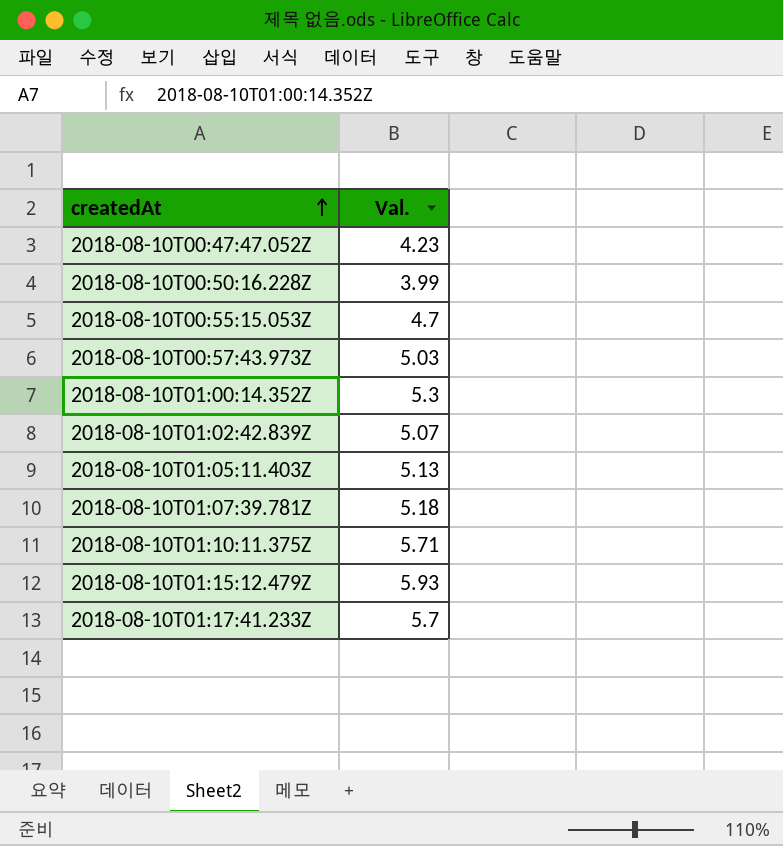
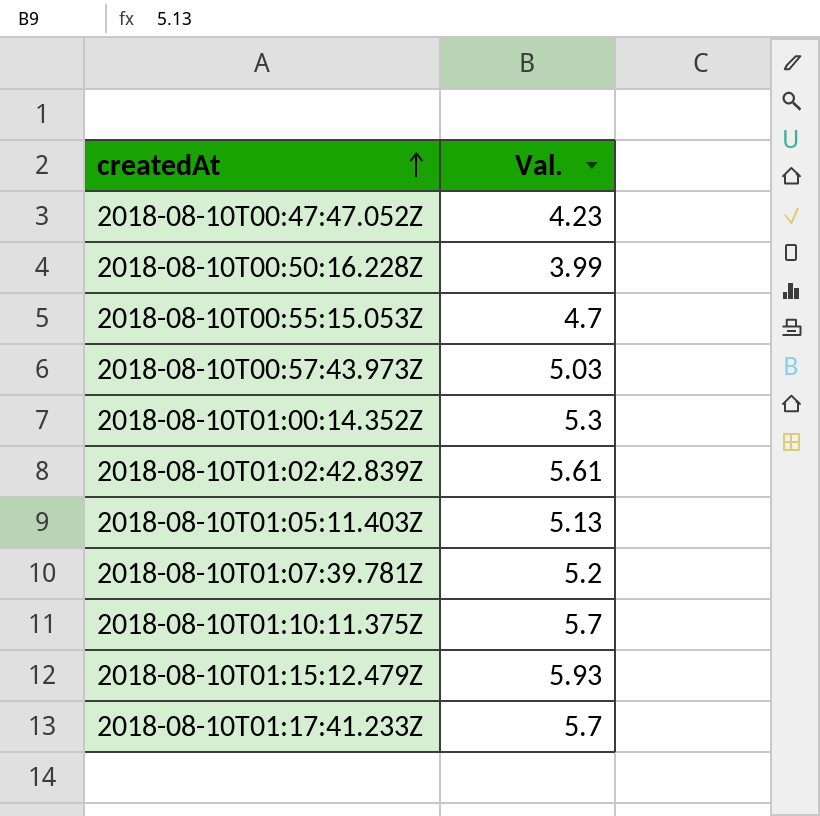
2018-08-10T01:02:42.839Z | Val.: 5.07 -> 5.61
2018-08-10T01:07:39.781Z | Val.: 5.18 -> 5.2
2018-08-10T01:10:11.375Z | Val.: 5.71 -> 5.7

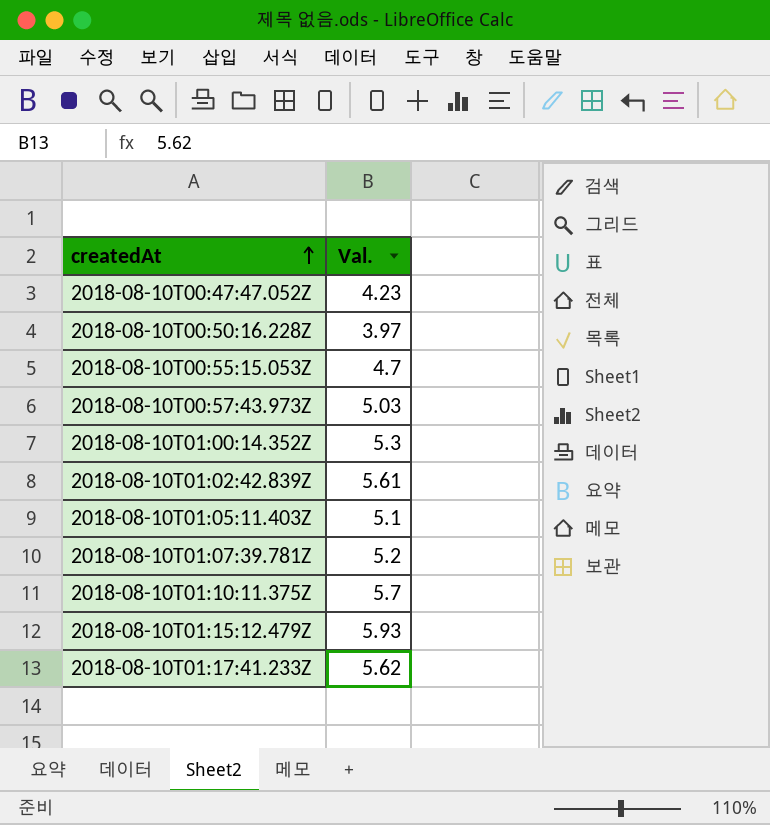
2018-08-10T00:50:16.228Z | Val.: 3.99 -> 3.97
2018-08-10T01:05:11.403Z | Val.: 5.13 -> 5.1
2018-08-10T01:17:41.233Z | Val.: 5.7 -> 5.62

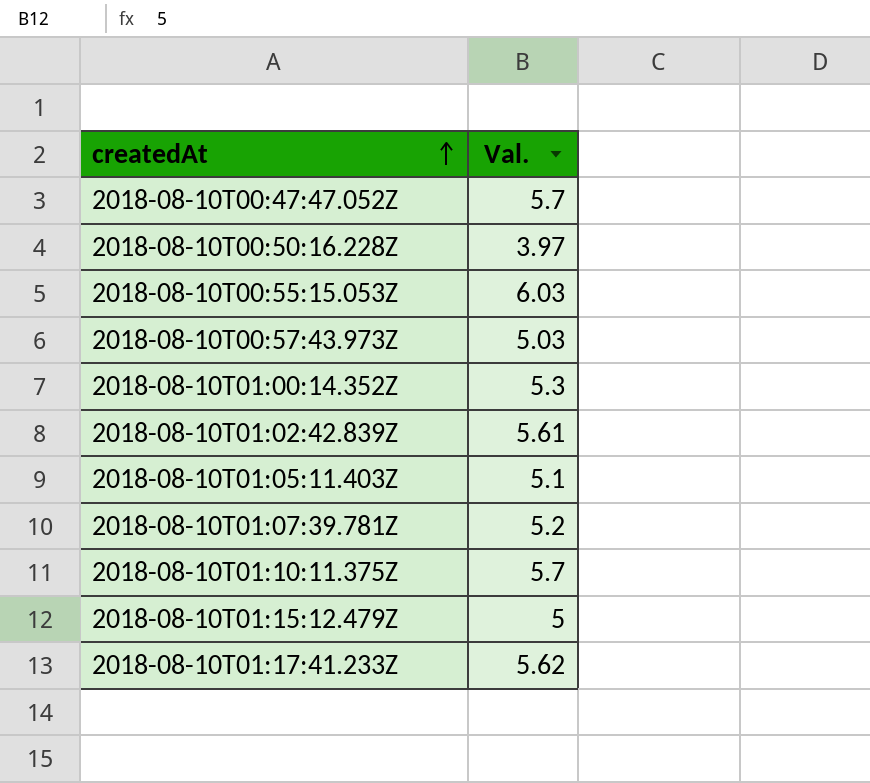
2018-08-10T00:47:47.052Z | Val.: 4.23 -> 5.7
2018-08-10T00:55:15.053Z | Val.: 4.7 -> 6.03
2018-08-10T01:15:12.479Z | Val.: 5.93 -> 5

